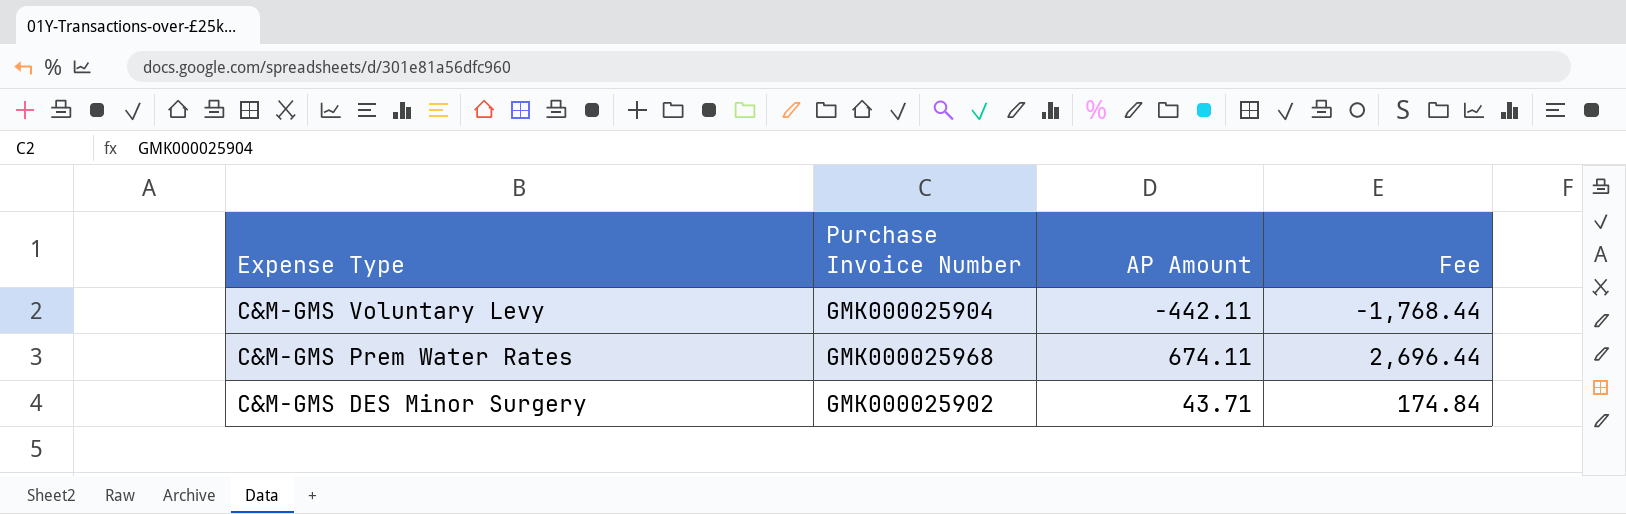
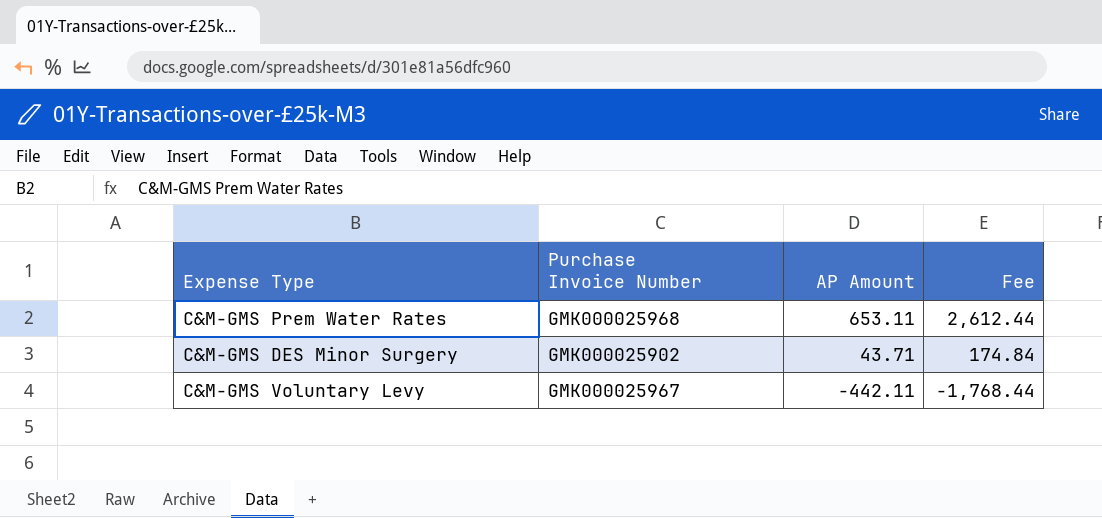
row order: Expense Type descending -> AP Amount descending
C&M-GMS Prem Water Rates | AP Amount: 674.11 -> 653.11
C&M-GMS Prem Water Rates | Fee: 2,696.44 -> 2,612.44
C&M-GMS Voluntary Levy | Purchase Invoice Number: GMK000025904 -> GMK000025967

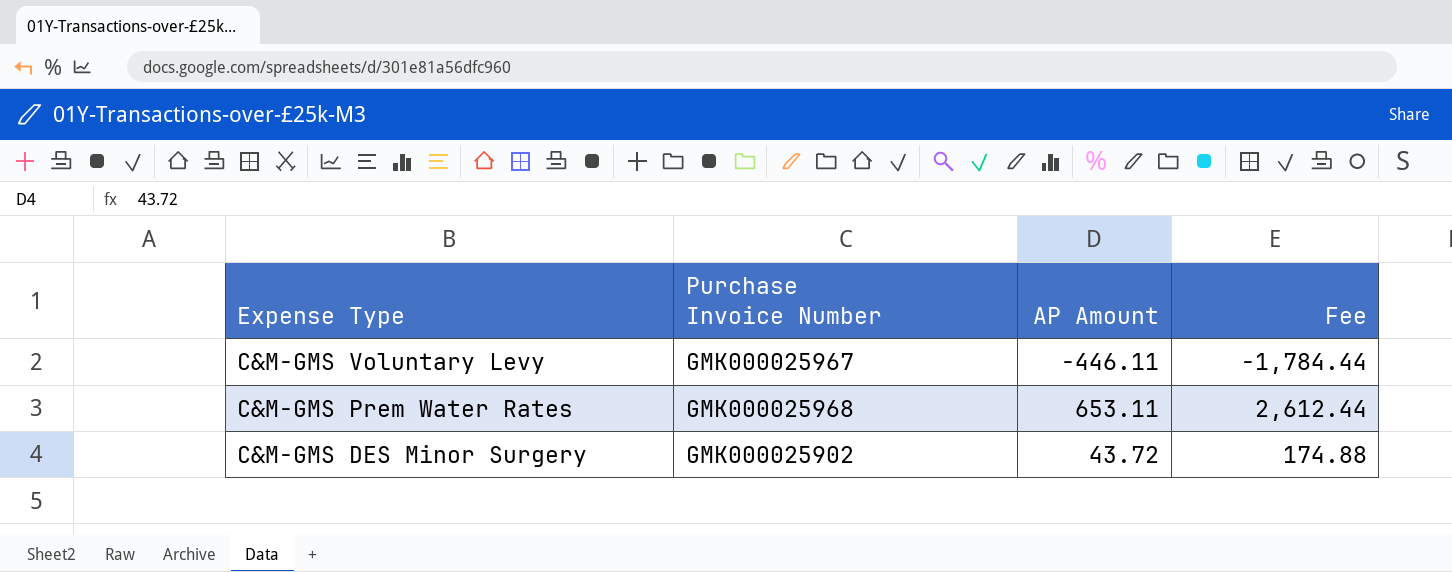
row order: AP Amount descending -> Expense Type descending
C&M-GMS Voluntary Levy | AP Amount: -442.11 -> -446.11
C&M-GMS Voluntary Levy | Fee: -1,768.44 -> -1,784.44
C&M-GMS DES Minor Surgery | AP Amount: 43.71 -> 43.72
C&M-GMS DES Minor Surgery | Fee: 174.84 -> 174.88

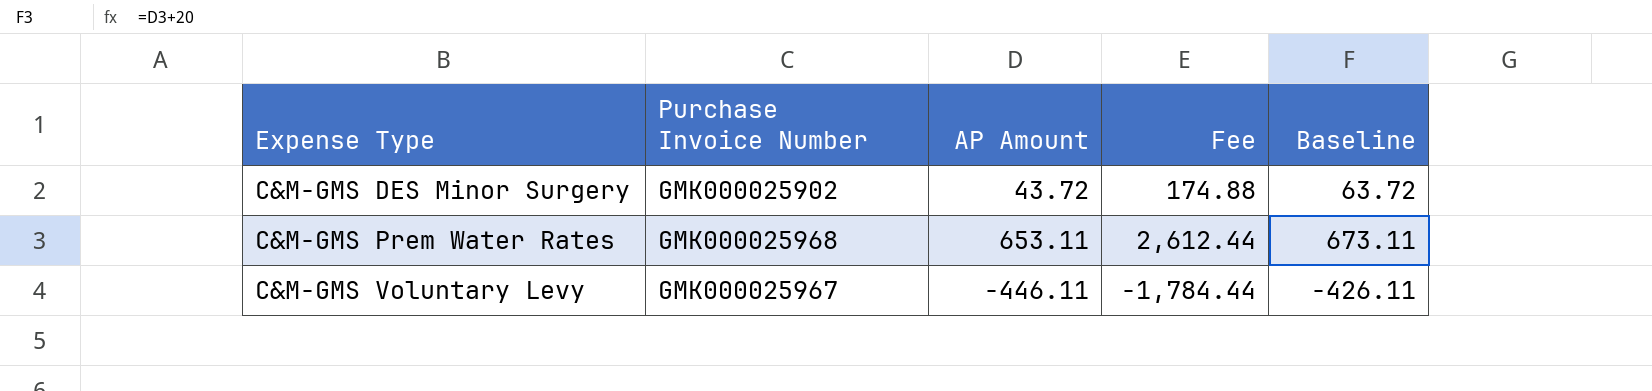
row order: Expense Type descending -> Expense Type ascending
column Baseline | formula: none -> [AP Amount] + 20

